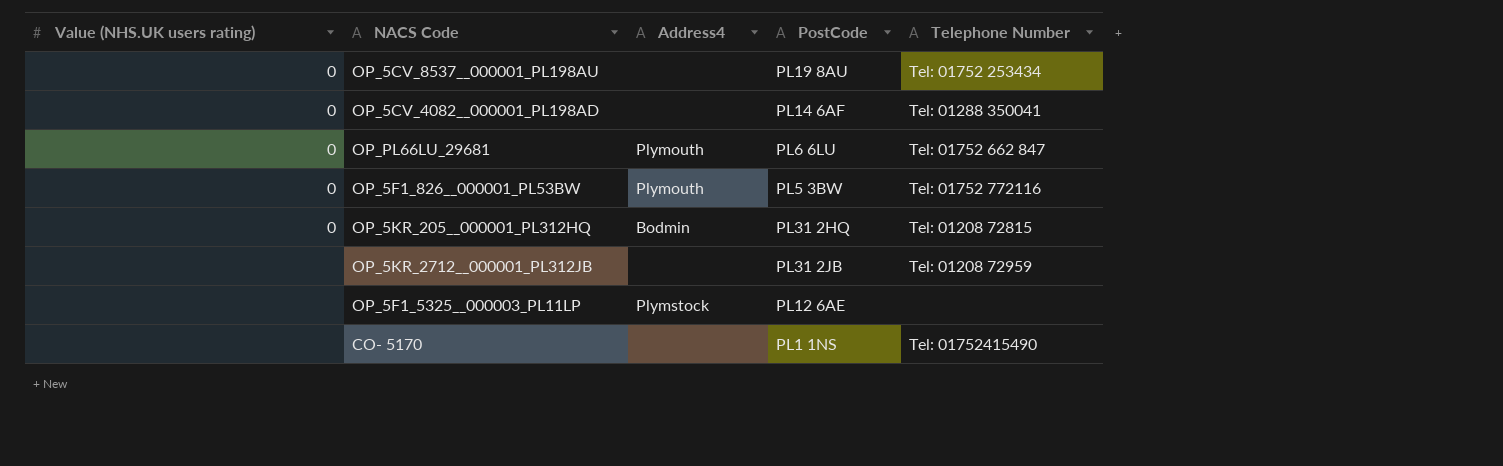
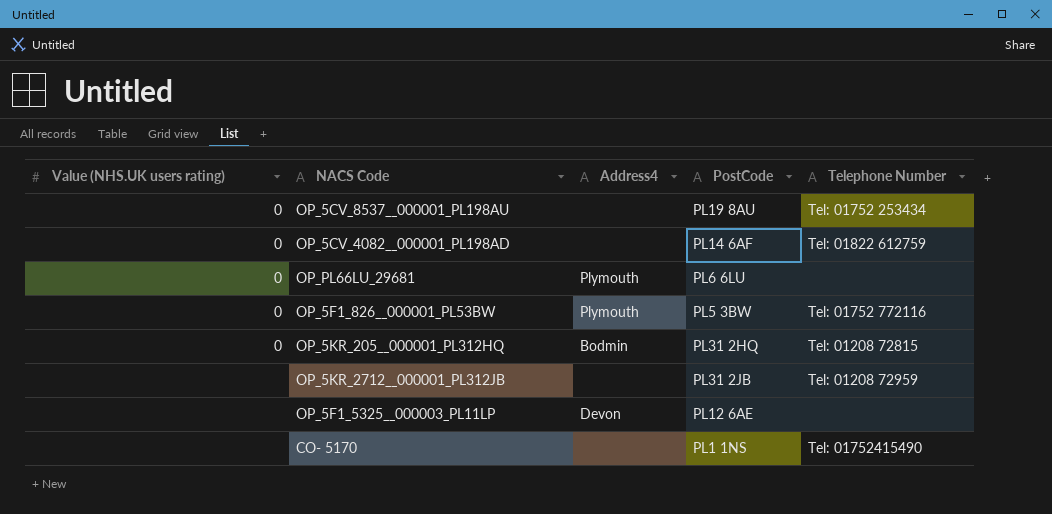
OP_5CV_4082__000001_PL198AD | Telephone Number: Tel: 01288 350041 -> Tel: 01822 612759
OP_PL66LU_29681 | Telephone Number: Tel: 01752 662 847 -> none
OP_5F1_5325__000003_PL11LP | Address4: Plymstock -> Devon

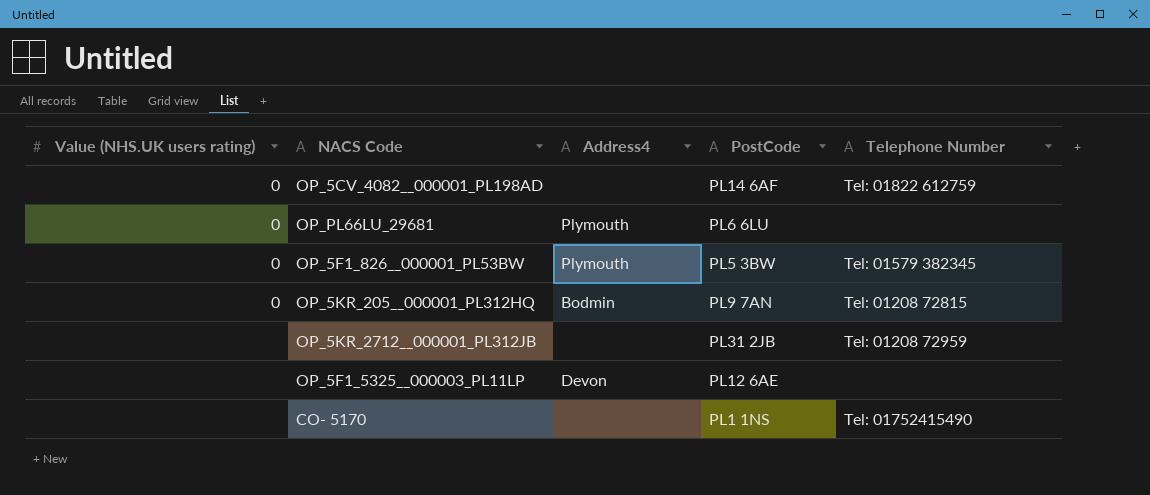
row OP_5CV_8537__000001_PL198AU: 0 | none | PL19 8AU | Tel: 01752 253434 -> none
OP_5F1_826__000001_PL53BW | Telephone Number: Tel: 01752 772116 -> Tel: 01579 382345
OP_5KR_205__000001_PL312HQ | PostCode: PL31 2HQ -> PL9 7AN

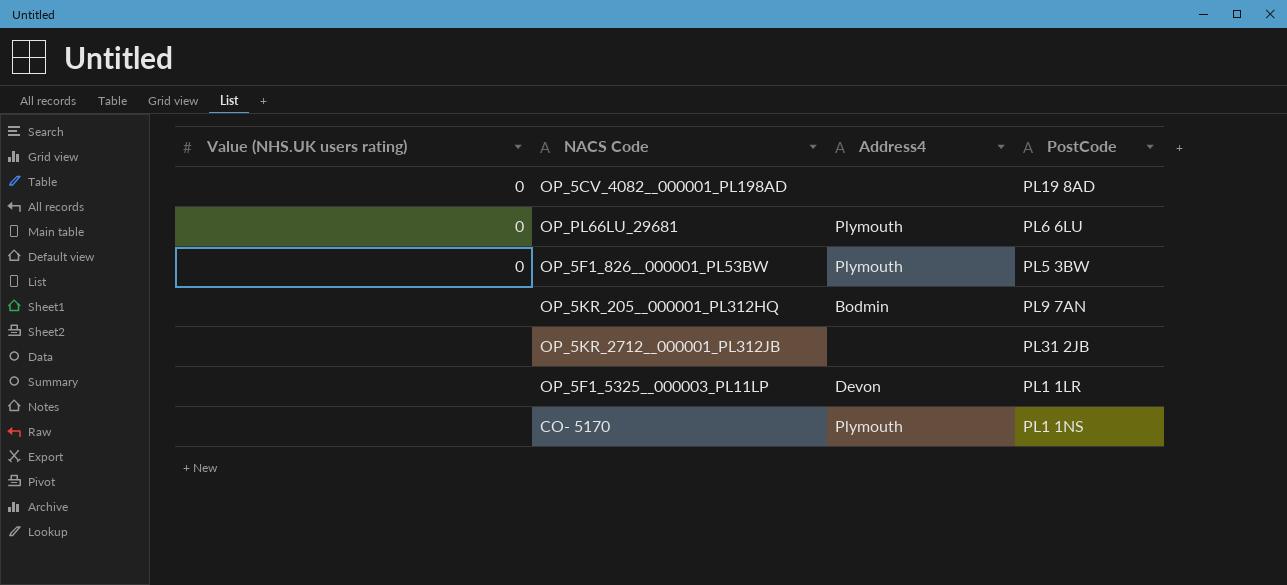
column Telephone Number | position: 5 -> none
OP_5CV_4082__000001_PL198AD | PostCode: PL14 6AF -> PL19 8AD
OP_5KR_205__000001_PL312HQ | Value (NHS.UK users rating): 0 -> none
OP_5F1_5325__000003_PL11LP | PostCode: PL12 6AE -> PL1 1LR
CO- 5170 | Address4: none -> Plymouth

